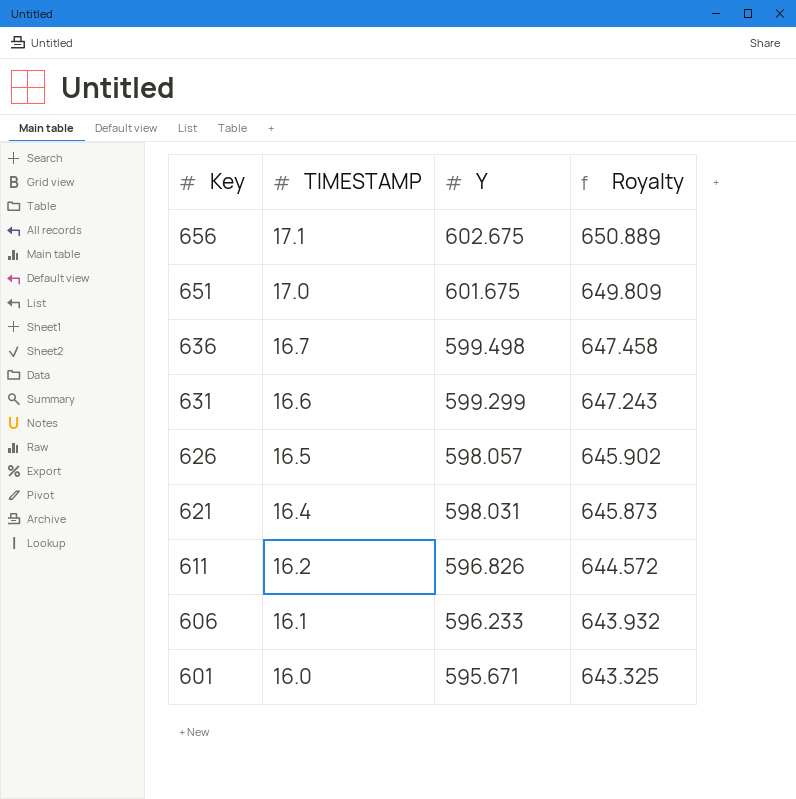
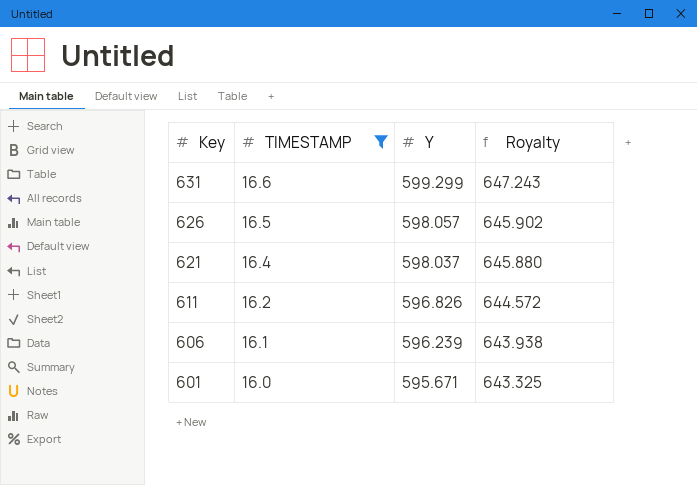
filter: none -> TIMESTAMP <= 16.6
621 | Y: 598.031 -> 598.037
621 | Royalty: 645.873 -> 645.880
606 | Y: 596.233 -> 596.239
606 | Royalty: 643.932 -> 643.938

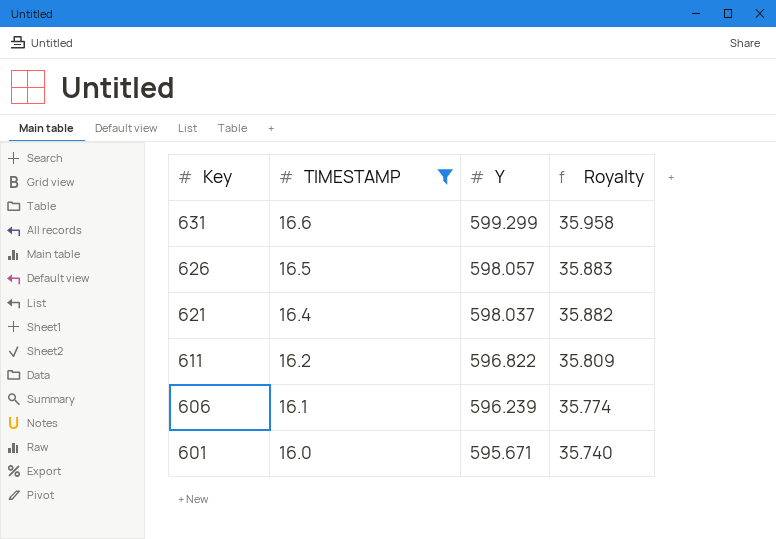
column Royalty | formula: [Y] * 1.08 -> [Y] * 0.06
611 | Y: 596.826 -> 596.822

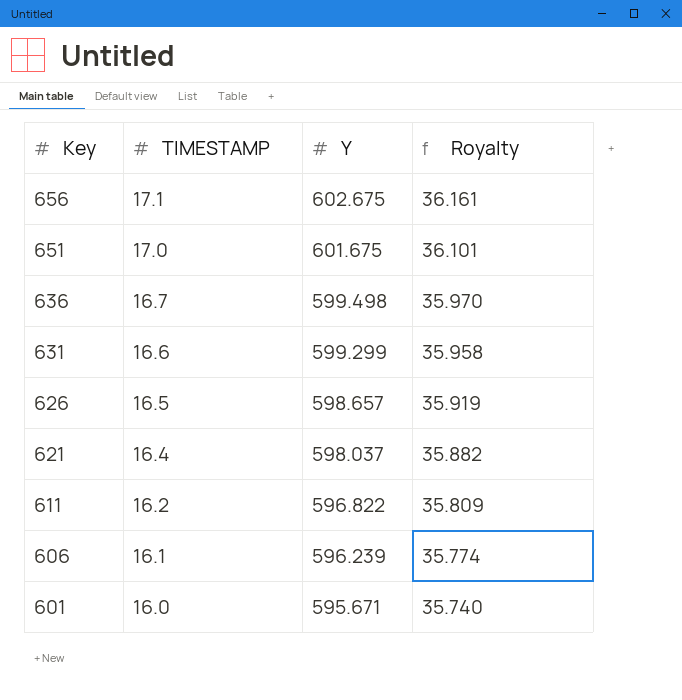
filter: TIMESTAMP <= 16.6 -> none
626 | Y: 598.057 -> 598.657
626 | Royalty: 35.883 -> 35.919

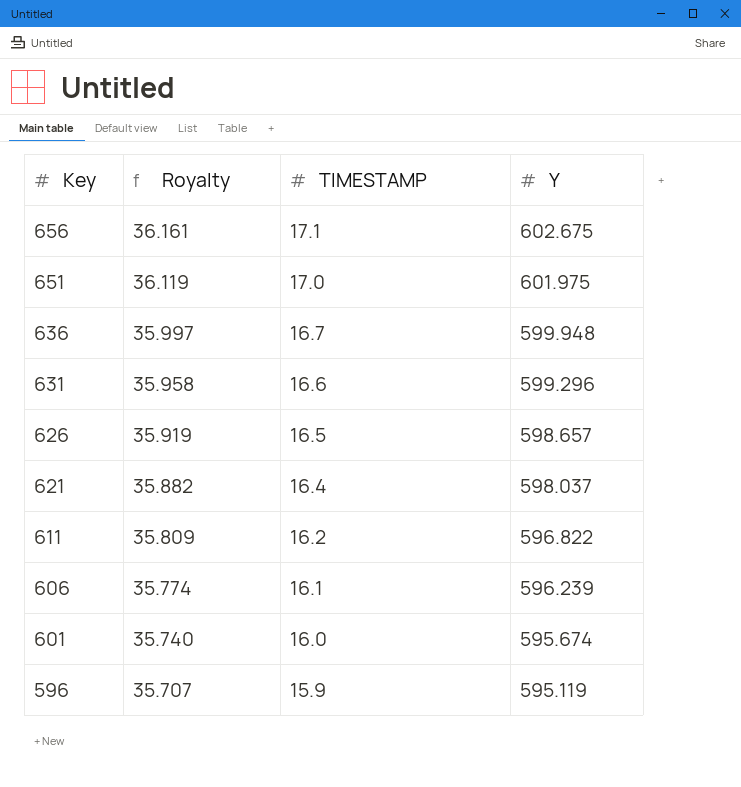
column Royalty | position: 4 -> 2
651 | Royalty: 36.101 -> 36.119
651 | Y: 601.675 -> 601.975
636 | Royalty: 35.970 -> 35.997
636 | Y: 599.498 -> 599.948
631 | Y: 599.299 -> 599.296
601 | Y: 595.671 -> 595.674
row 596: none -> 35.707 | 15.9 | 595.119

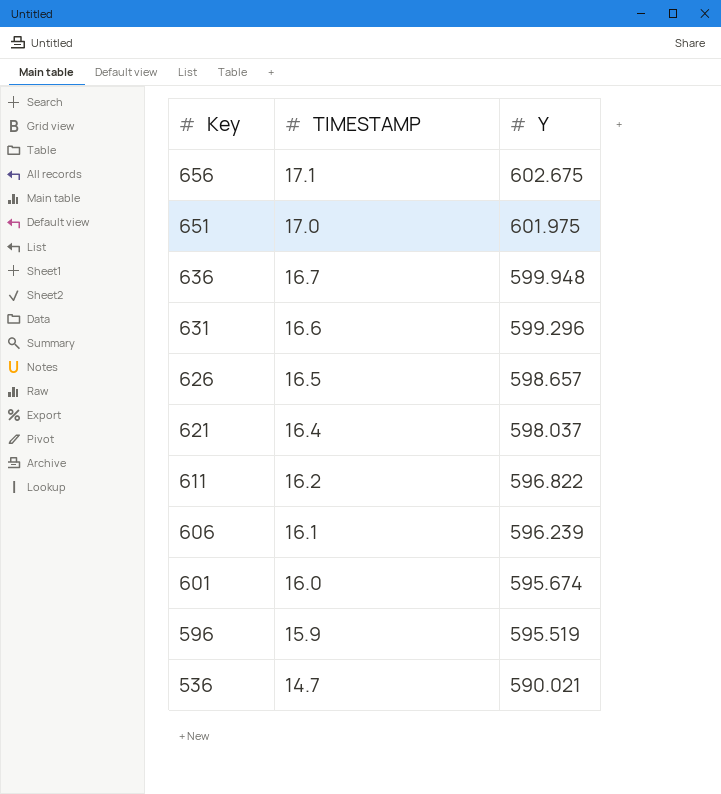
column Royalty | formula: [Y] * 0.06 -> none
596 | Y: 595.119 -> 595.519
row 536: none -> 14.7 | 590.021

